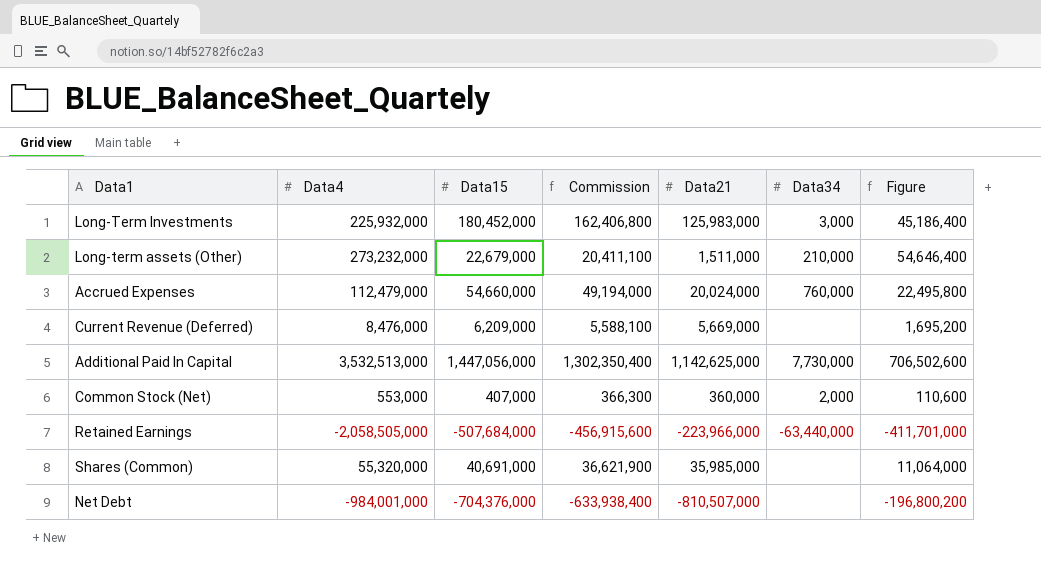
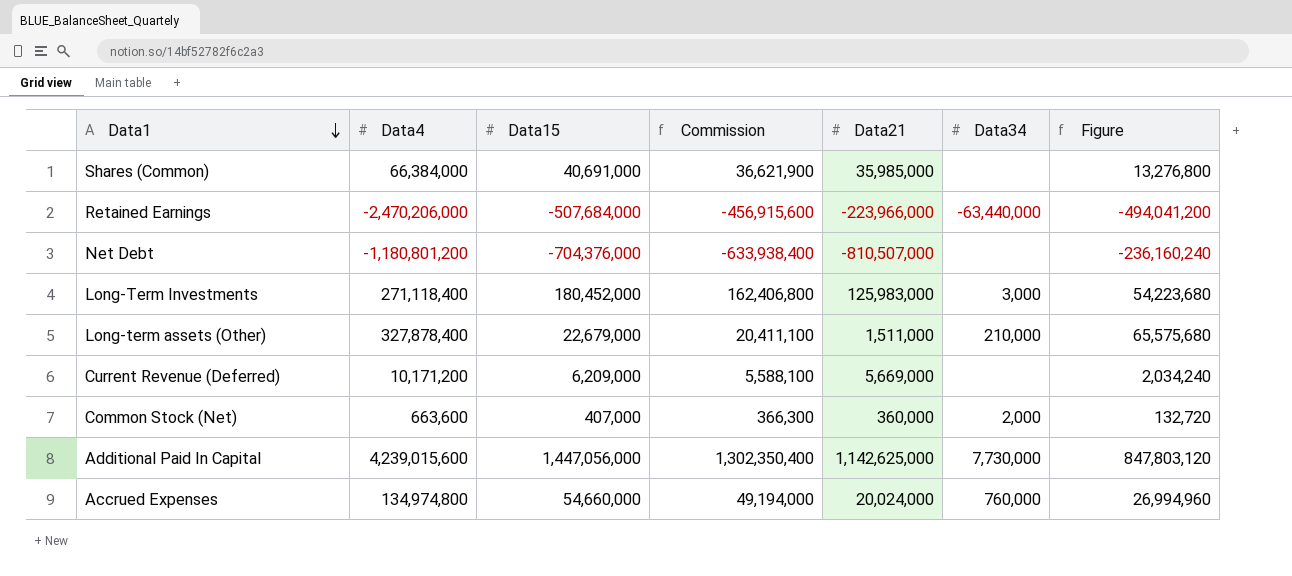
row order: none -> Data1 descending
Shares (Common) | Data4: 55,320,000 -> 66,384,000
Shares (Common) | Figure: 11,064,000 -> 13,276,800
Retained Earnings | Data4: -2,058,505,000 -> -2,470,206,000
Retained Earnings | Figure: -411,701,000 -> -494,041,200
Net Debt | Data4: -984,001,000 -> -1,180,801,200
Net Debt | Figure: -196,800,200 -> -236,160,240
Long-Term Investments | Data4: 225,932,000 -> 271,118,400
Long-Term Investments | Figure: 45,186,400 -> 54,223,680
Long-term assets (Other) | Data4: 273,232,000 -> 327,878,400
Long-term assets (Other) | Figure: 54,646,400 -> 65,575,680
Current Revenue (Deferred) | Data4: 8,476,000 -> 10,171,200
Current Revenue (Deferred) | Figure: 1,695,200 -> 2,034,240
Common Stock (Net) | Data4: 553,000 -> 663,600
Common Stock (Net) | Figure: 110,600 -> 132,720
Additional Paid In Capital | Data4: 3,532,513,000 -> 4,239,015,600
Additional Paid In Capital | Figure: 706,502,600 -> 847,803,120
Accrued Expenses | Data4: 112,479,000 -> 134,974,800
Accrued Expenses | Figure: 22,495,800 -> 26,994,960

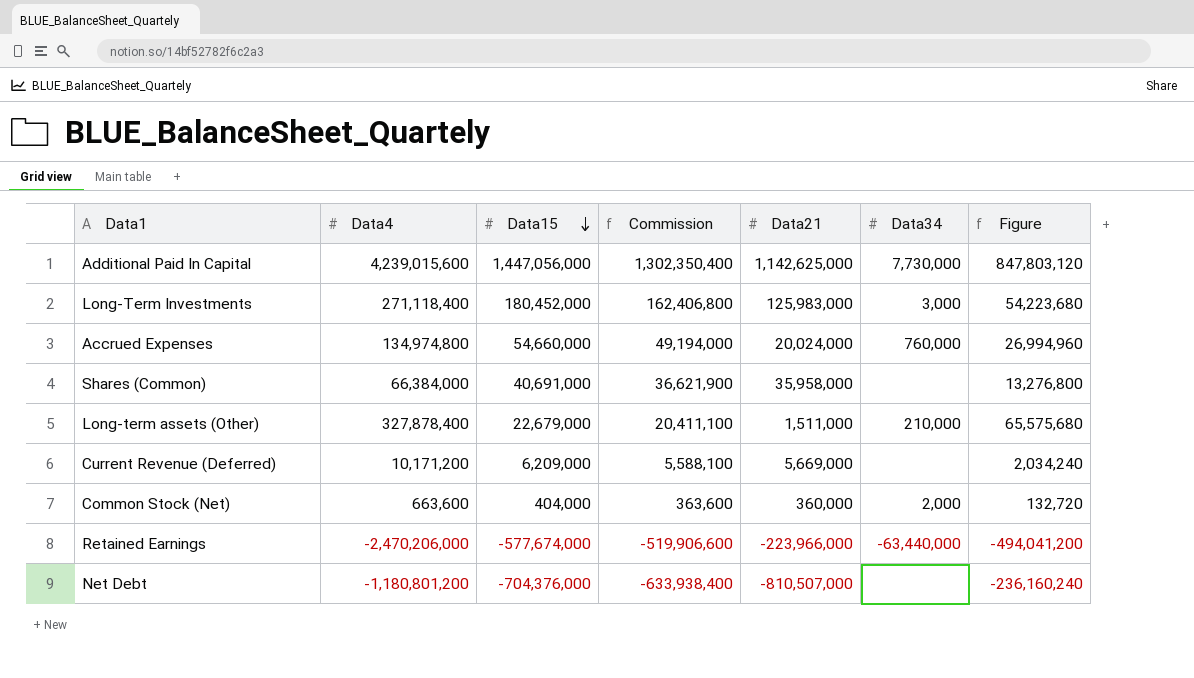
row order: Data1 descending -> Data15 descending
Shares (Common) | Data21: 35,985,000 -> 35,958,000
Common Stock (Net) | Data15: 407,000 -> 404,000
Common Stock (Net) | Commission: 366,300 -> 363,600
Retained Earnings | Data15: -507,684,000 -> -577,674,000
Retained Earnings | Commission: -456,915,600 -> -519,906,600

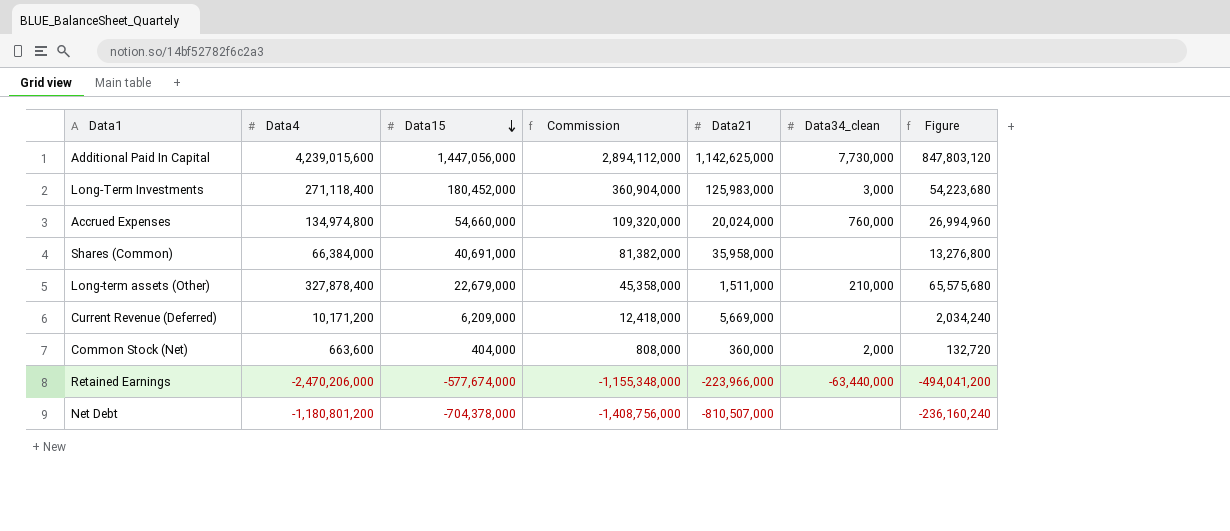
column Commission | formula: [Data15] * 0.9 -> [Data15] * 2
column name: Data34 -> Data34_clean
Net Debt | Data15: -704,376,000 -> -704,378,000

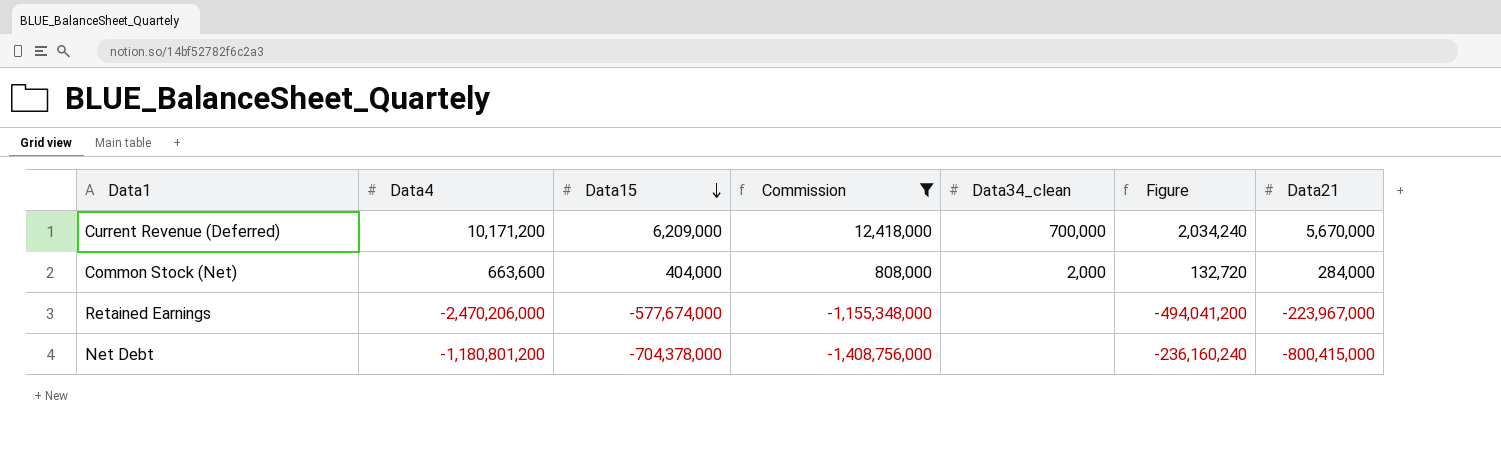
filter: none -> Commission <= 12,418,000
column Data21 | position: 5 -> 7
Current Revenue (Deferred) | Data34_clean: none -> 700,000
Current Revenue (Deferred) | Data21: 5,669,000 -> 5,670,000
Common Stock (Net) | Data21: 360,000 -> 284,000
Retained Earnings | Data34_clean: -63,440,000 -> none
Retained Earnings | Data21: -223,966,000 -> -223,967,000
Net Debt | Data21: -810,507,000 -> -800,415,000

